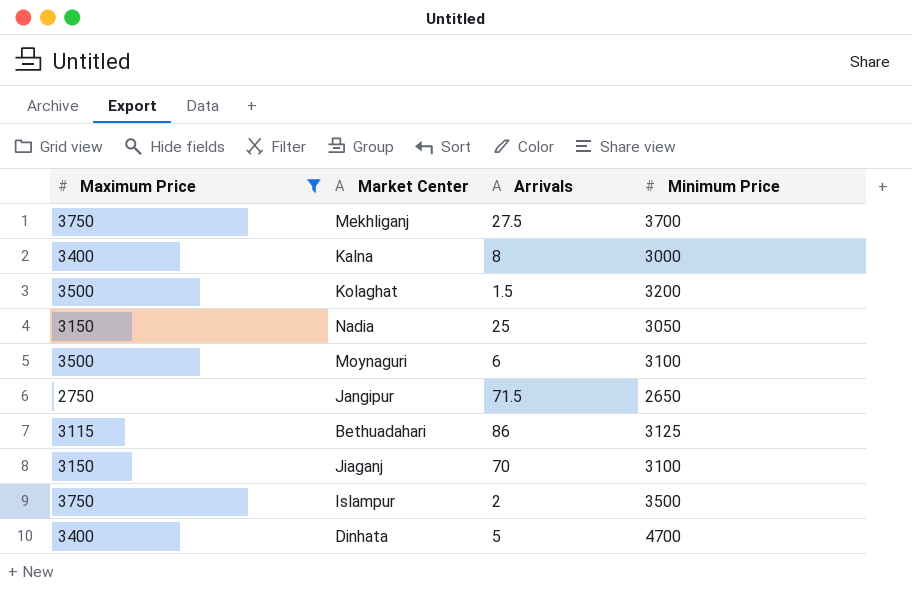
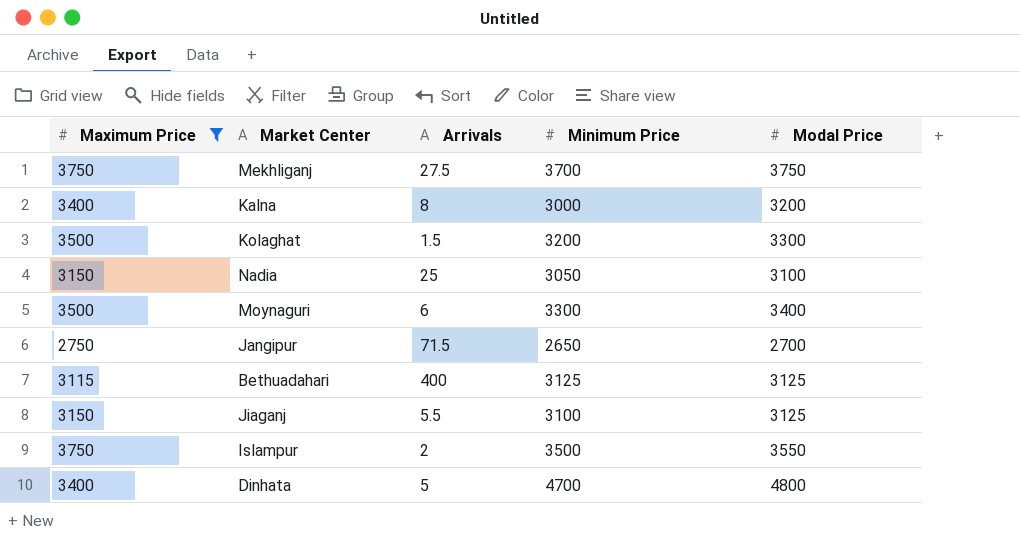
column Modal Price | position: none -> 5
Moynaguri | Minimum Price: 3100 -> 3300
Bethuadahari | Arrivals: 86 -> 400
Jiaganj | Arrivals: 70 -> 5.5

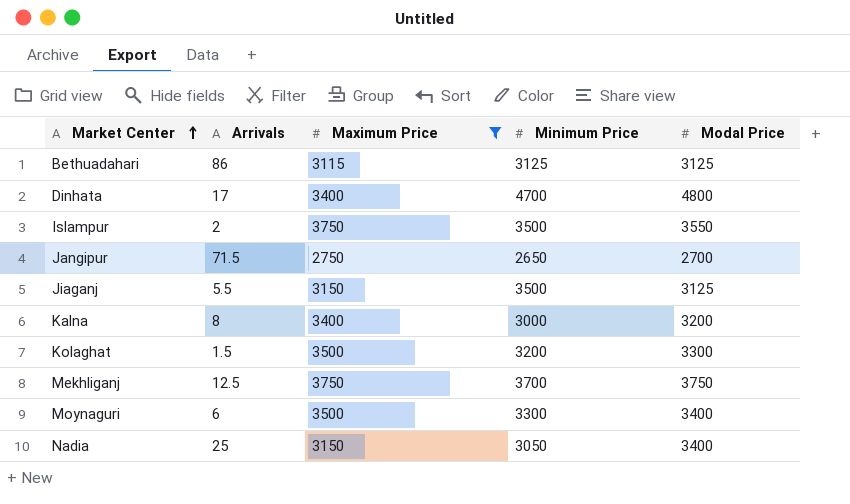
row order: none -> Market Center ascending
column Maximum Price | position: 1 -> 3
Bethuadahari | Arrivals: 400 -> 86
Dinhata | Arrivals: 5 -> 17
Jiaganj | Minimum Price: 3100 -> 3500
Mekhliganj | Arrivals: 27.5 -> 12.5
Nadia | Modal Price: 3100 -> 3400

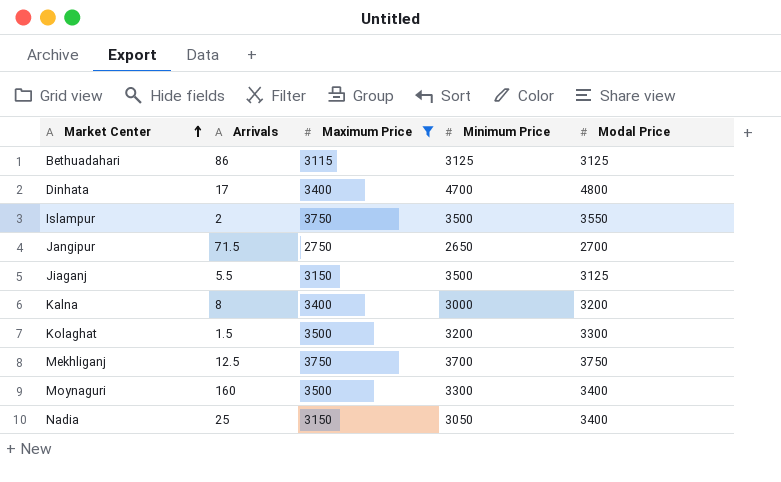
Moynaguri | Arrivals: 6 -> 160

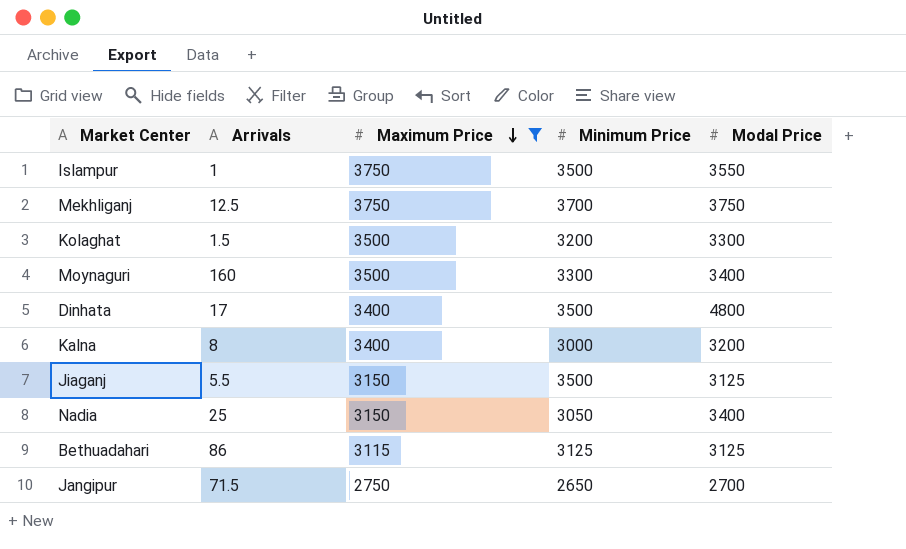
row order: Market Center ascending -> Maximum Price descending
Islampur | Arrivals: 2 -> 1
Dinhata | Minimum Price: 4700 -> 3500

